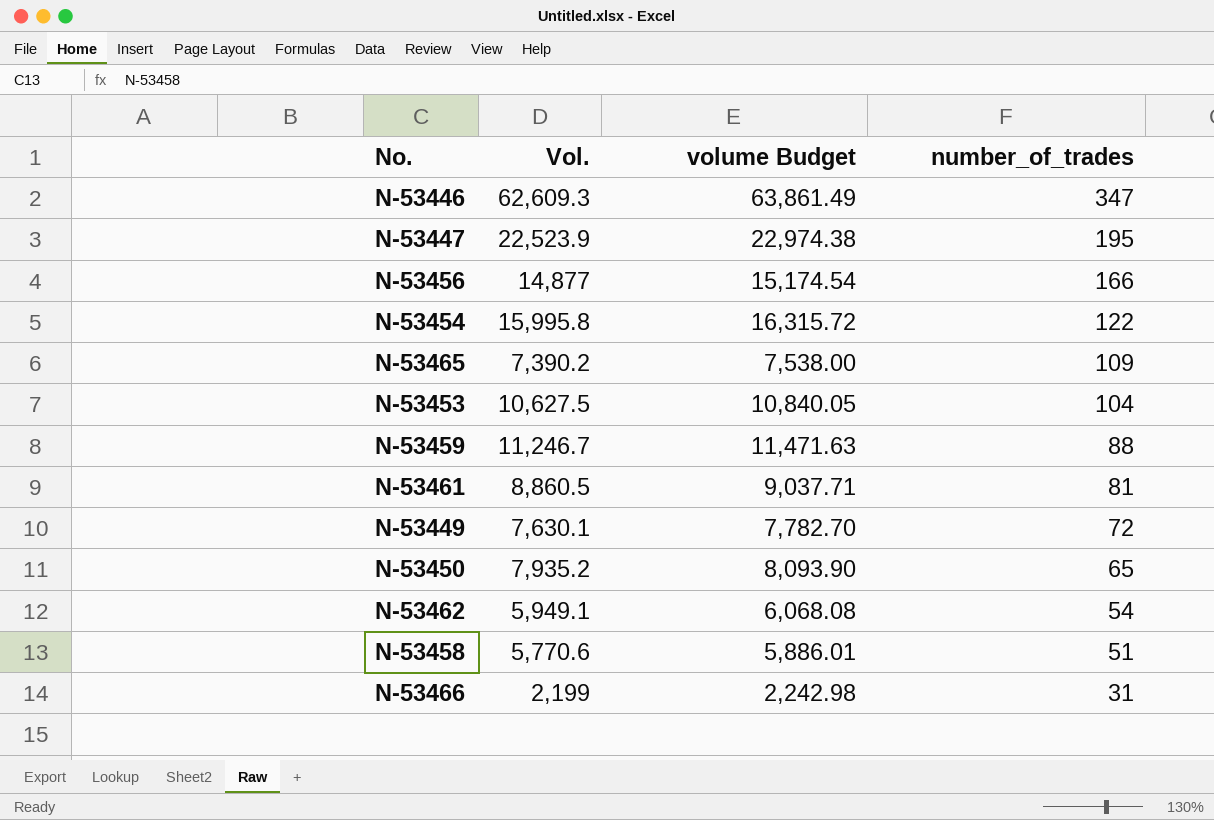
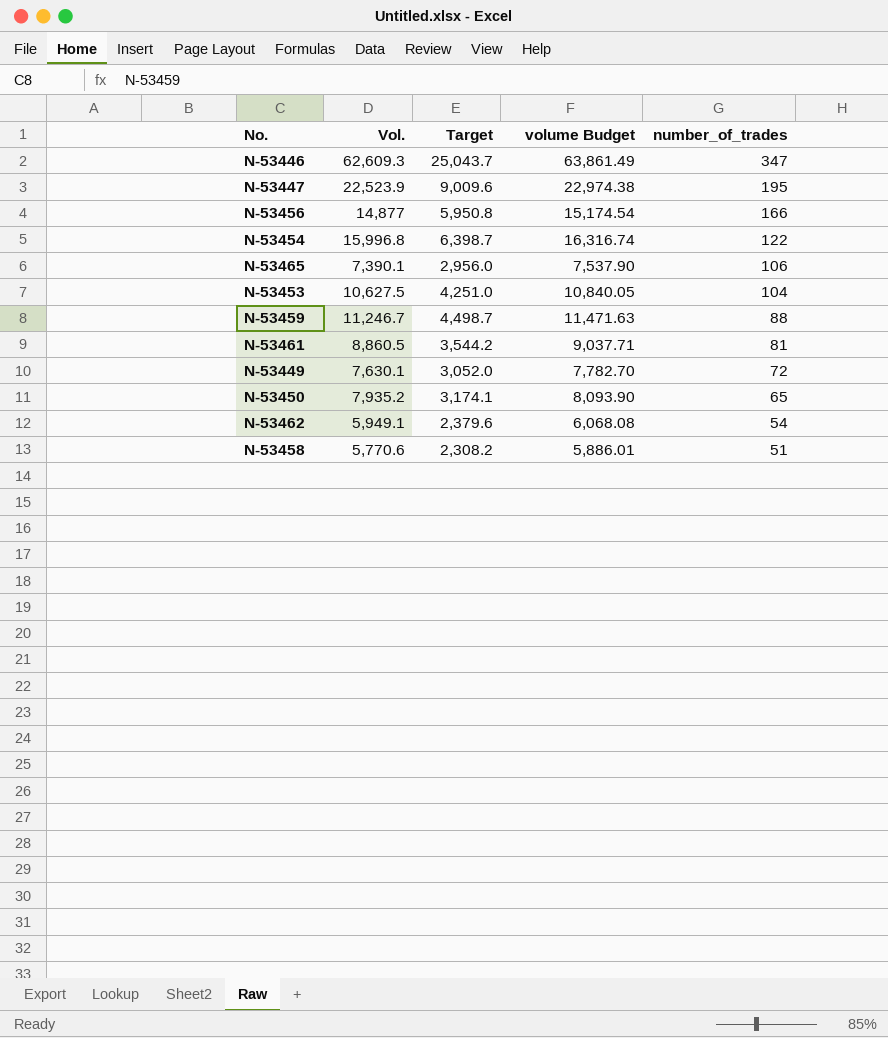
column Target | formula: none -> [Vol.] * 0.4
row N-53466: 2,199 | 2,242.98 | 31 -> none
N-53454 | Vol.: 15,995.8 -> 15,996.8
N-53454 | volume Budget: 16,315.72 -> 16,316.74
N-53465 | Vol.: 7,390.2 -> 7,390.1
N-53465 | volume Budget: 7,538.00 -> 7,537.90
N-53465 | number_of_trades: 109 -> 106

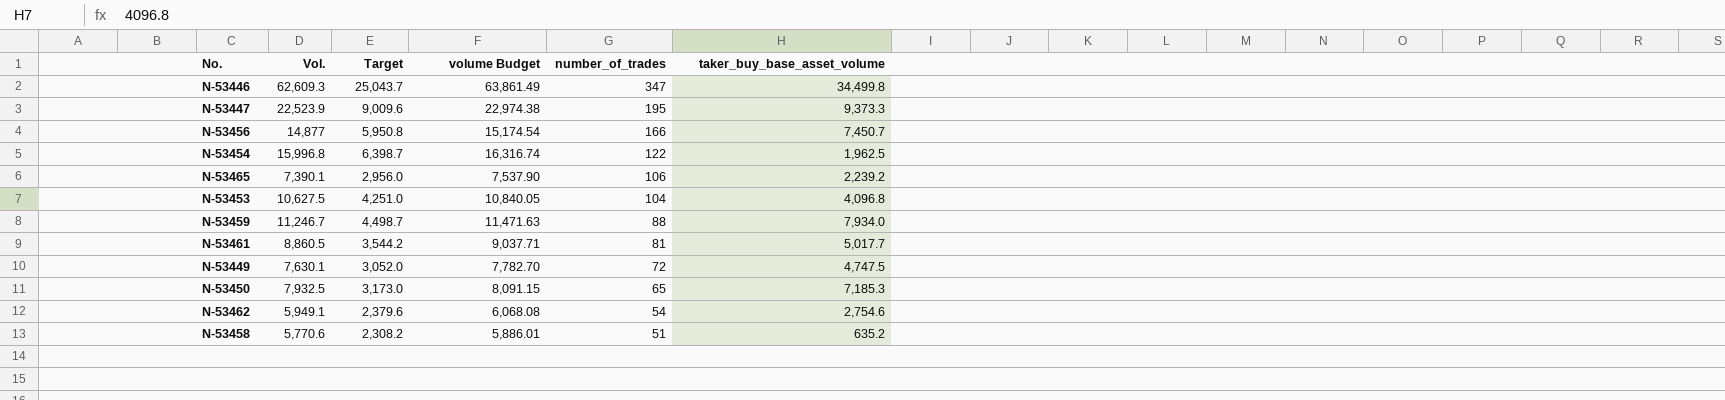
column taker_buy_base_asset_volume | position: none -> 6
N-53450 | Vol.: 7,935.2 -> 7,932.5
N-53450 | Target: 3,174.1 -> 3,173.0
N-53450 | volume Budget: 8,093.90 -> 8,091.15

